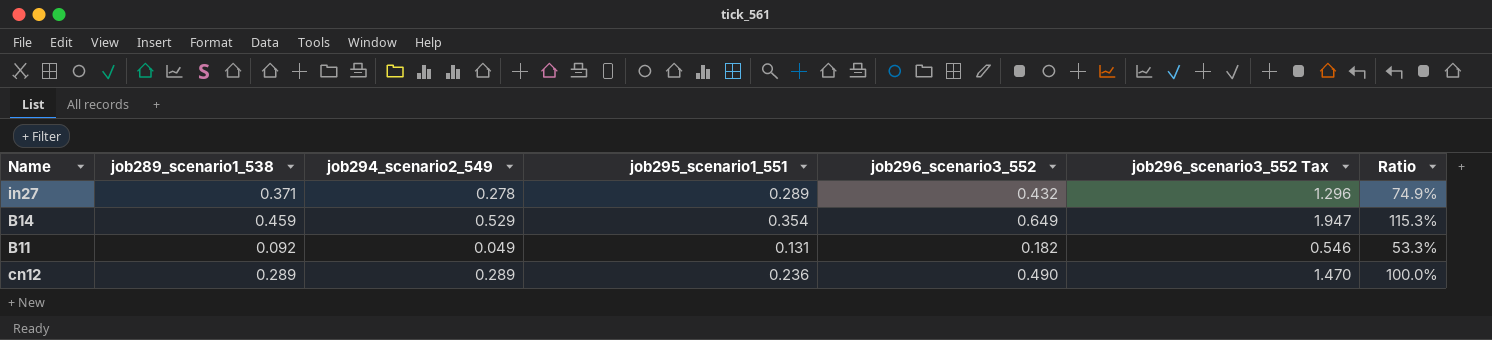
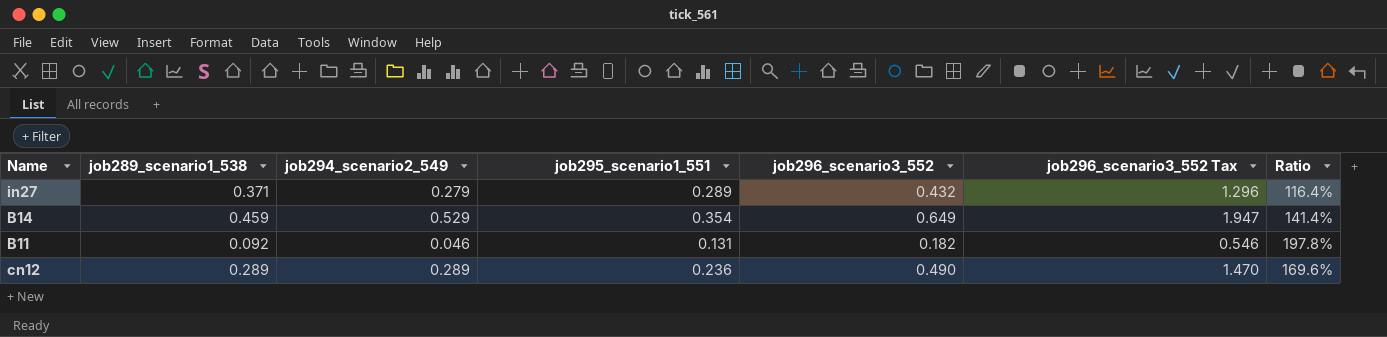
column Ratio | formula: [job294_scenario2_549] / [job289_scenario1_538] -> [job296_scenario3_552] / [job289_scenario1_538]
in27 | job294_scenario2_549: 0.278 -> 0.279
B11 | job294_scenario2_549: 0.049 -> 0.046

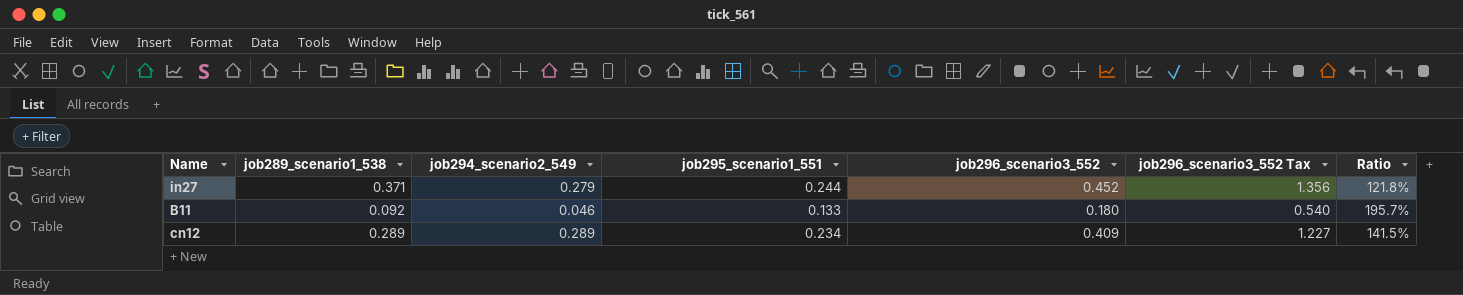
row B14: 0.459 | 0.529 | 0.354 | 0.649 | 1.947 | 141.4% -> none
in27 | job295_scenario1_551: 0.289 -> 0.244
in27 | job296_scenario3_552: 0.432 -> 0.452
in27 | job296_scenario3_552 Tax: 1.296 -> 1.356
in27 | Ratio: 116.4% -> 121.8%
B11 | job295_scenario1_551: 0.131 -> 0.133
B11 | job296_scenario3_552: 0.182 -> 0.180
B11 | job296_scenario3_552 Tax: 0.546 -> 0.540
B11 | Ratio: 197.8% -> 195.7%
cn12 | job295_scenario1_551: 0.236 -> 0.234
cn12 | job296_scenario3_552: 0.490 -> 0.409
cn12 | job296_scenario3_552 Tax: 1.470 -> 1.227
cn12 | Ratio: 169.6% -> 141.5%

